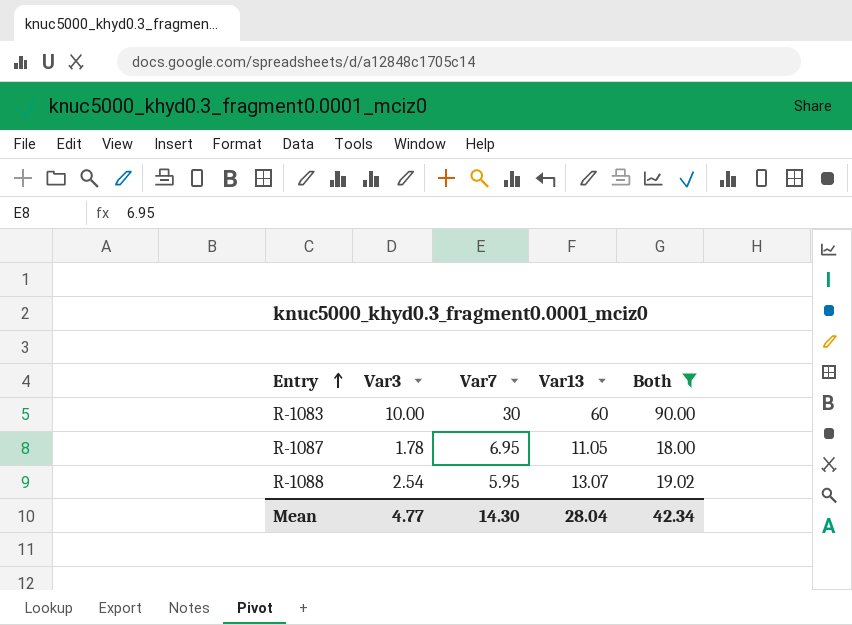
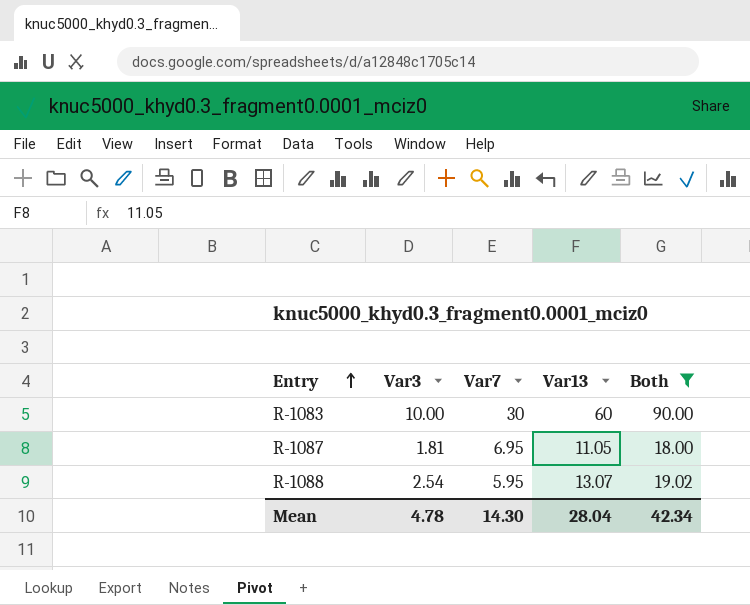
R-1087 | Var3: 1.78 -> 1.81
Mean | Var3: 4.77 -> 4.78

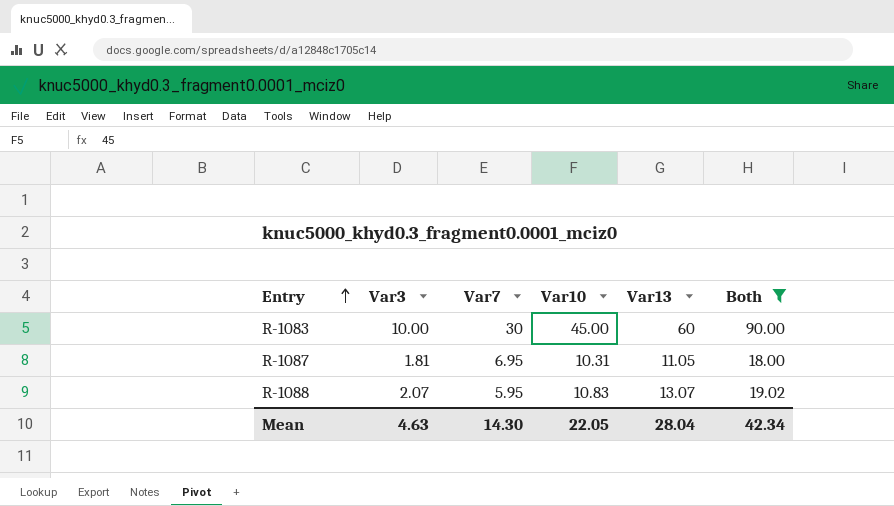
column Var10 | position: none -> 4
R-1088 | Var3: 2.54 -> 2.07
Mean | Var3: 4.78 -> 4.63

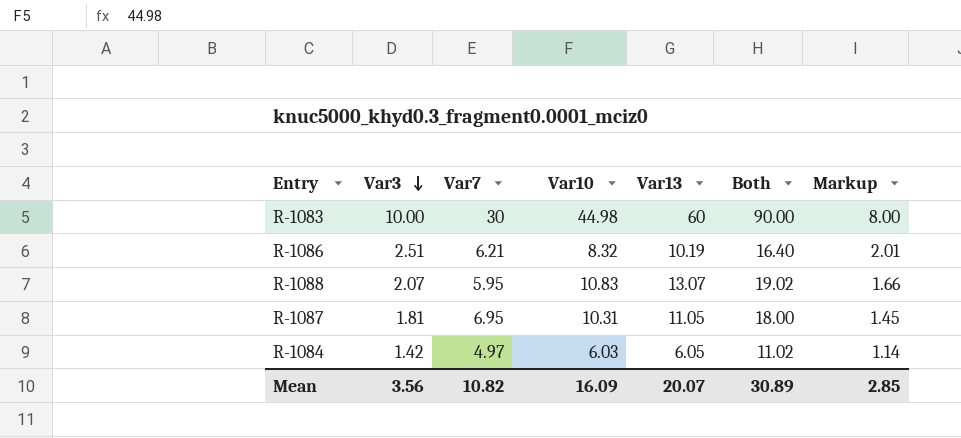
filter: Both >= 18.00 -> none
row order: Entry ascending -> Var3 descending
column Markup | formula: none -> [Var3] * 0.8
R-1083 | Var10: 45.00 -> 44.98
Mean | Var3: 4.63 -> 3.56
Mean | Var7: 14.30 -> 10.82
Mean | Var10: 22.05 -> 16.09
Mean | Var13: 28.04 -> 20.07
Mean | Both: 42.34 -> 30.89

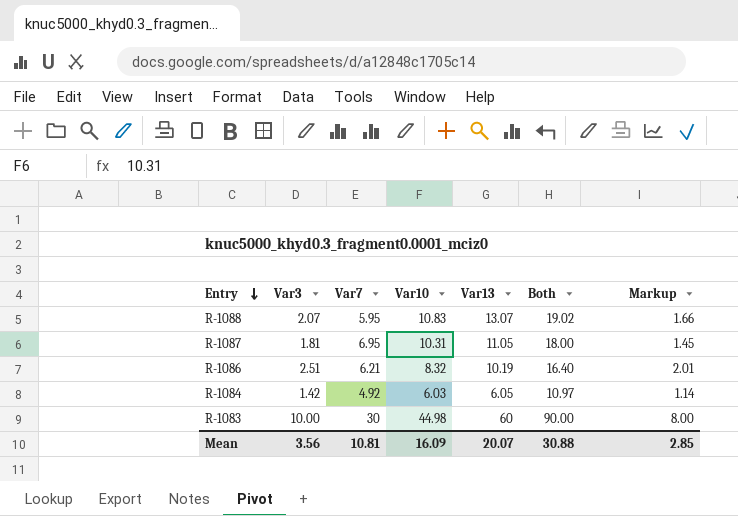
row order: Var3 descending -> Entry descending
R-1084 | Var7: 4.97 -> 4.92
R-1084 | Both: 11.02 -> 10.97
Mean | Var7: 10.82 -> 10.81
Mean | Both: 30.89 -> 30.88

